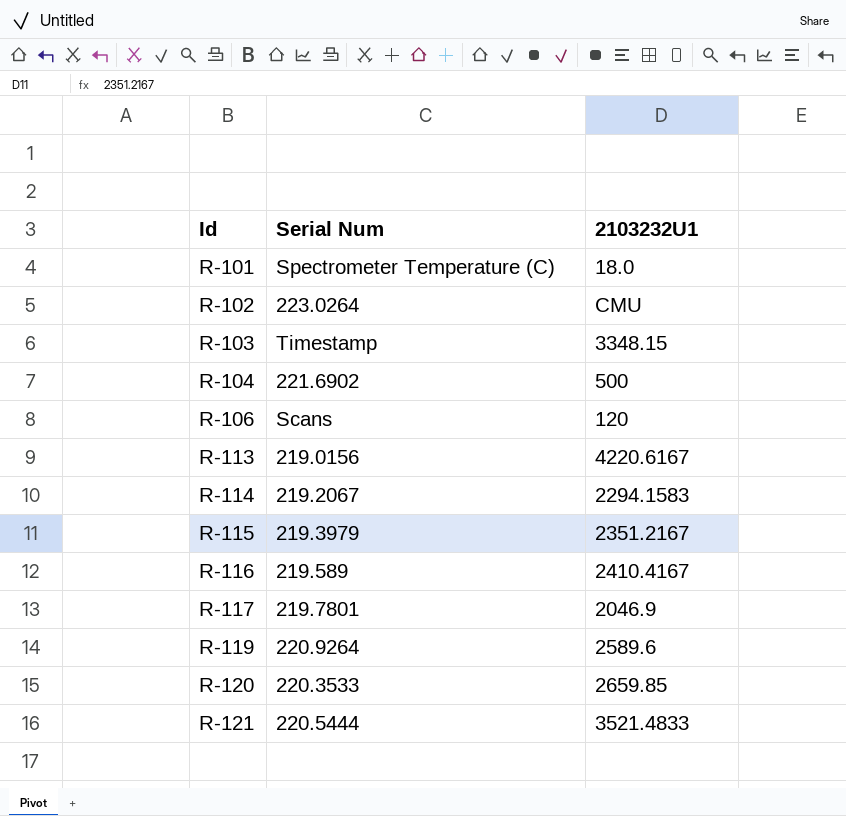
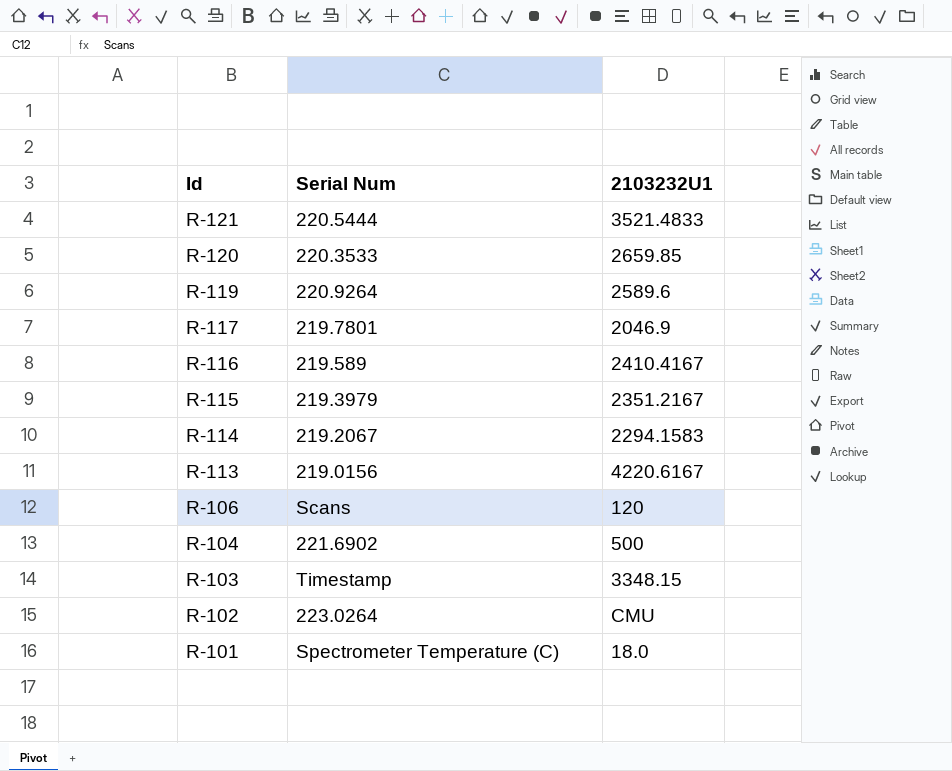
row order: Id ascending -> Id descending

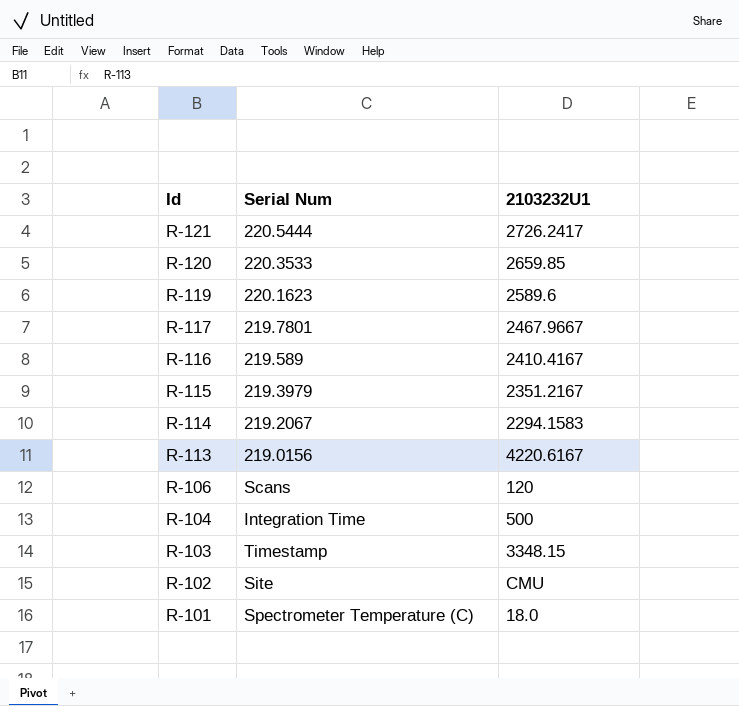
R-121 | 2103232U1: 3521.4833 -> 2726.2417
R-119 | Serial Num: 220.9264 -> 220.1623
R-117 | 2103232U1: 2046.9 -> 2467.9667
R-104 | Serial Num: 221.6902 -> Integration Time
R-102 | Serial Num: 223.0264 -> Site

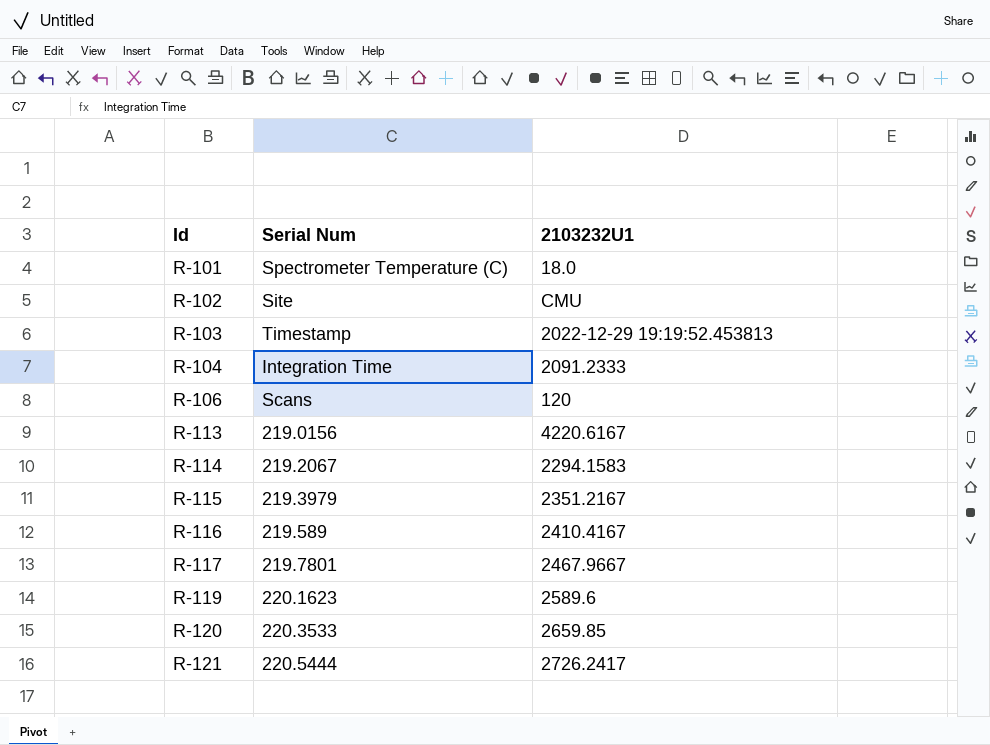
row order: Id descending -> Id ascending
R-103 | 2103232U1: 3348.15 -> 2022-12-29 19:19:52.453813
R-104 | 2103232U1: 500 -> 2091.2333

